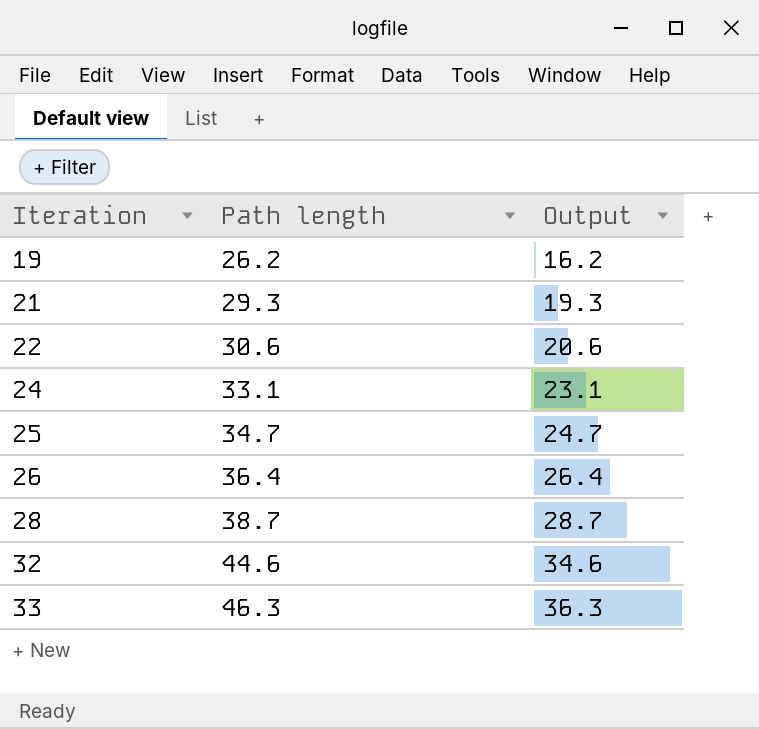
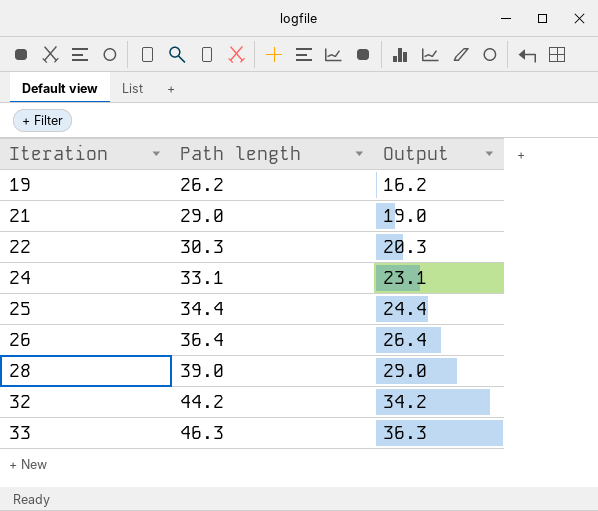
21 | Path length: 29.3 -> 29.0
21 | Output: 19.3 -> 19.0
22 | Path length: 30.6 -> 30.3
22 | Output: 20.6 -> 20.3
25 | Path length: 34.7 -> 34.4
25 | Output: 24.7 -> 24.4
28 | Path length: 38.7 -> 39.0
28 | Output: 28.7 -> 29.0
32 | Path length: 44.6 -> 44.2
32 | Output: 34.6 -> 34.2

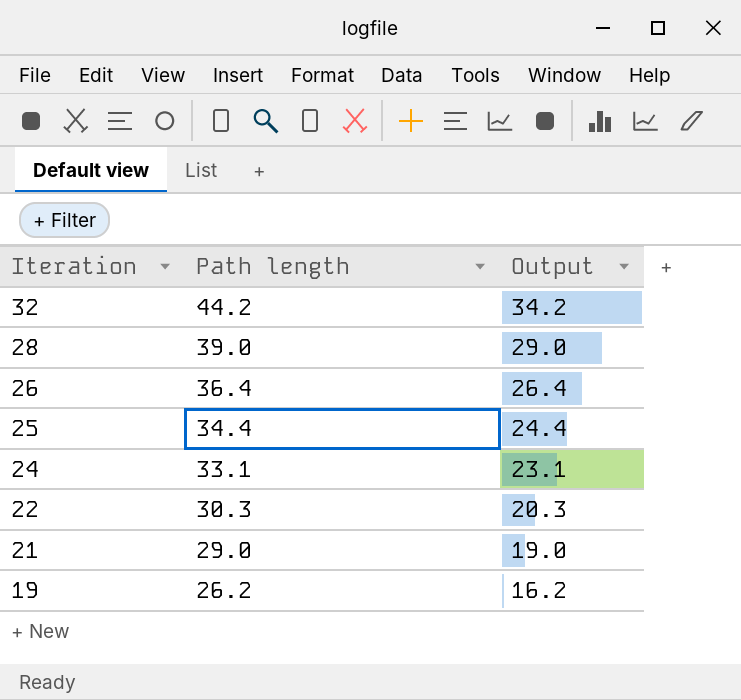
row order: Iteration ascending -> Iteration descending
row 33: 46.3 | 36.3 -> none

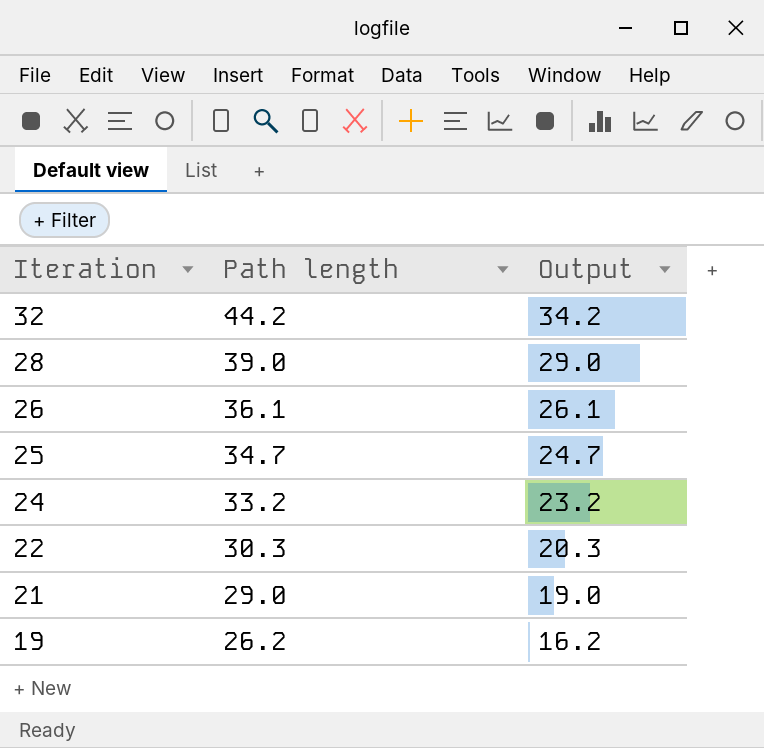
26 | Path length: 36.4 -> 36.1
26 | Output: 26.4 -> 26.1
25 | Path length: 34.4 -> 34.7
25 | Output: 24.4 -> 24.7
24 | Path length: 33.1 -> 33.2
24 | Output: 23.1 -> 23.2

